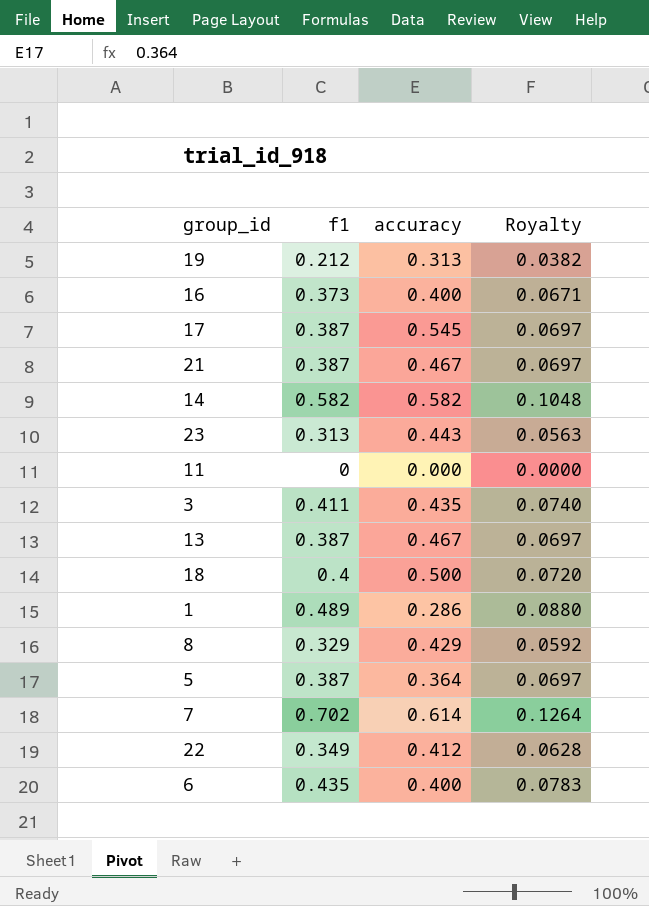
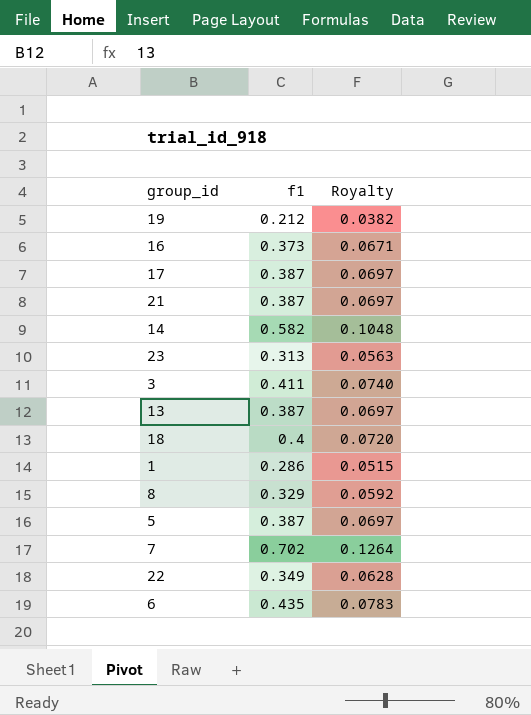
column accuracy | position: 3 -> none
row 11: 0 | 0.000 | 0.0000 -> none
1 | f1: 0.489 -> 0.286
1 | Royalty: 0.0880 -> 0.0515

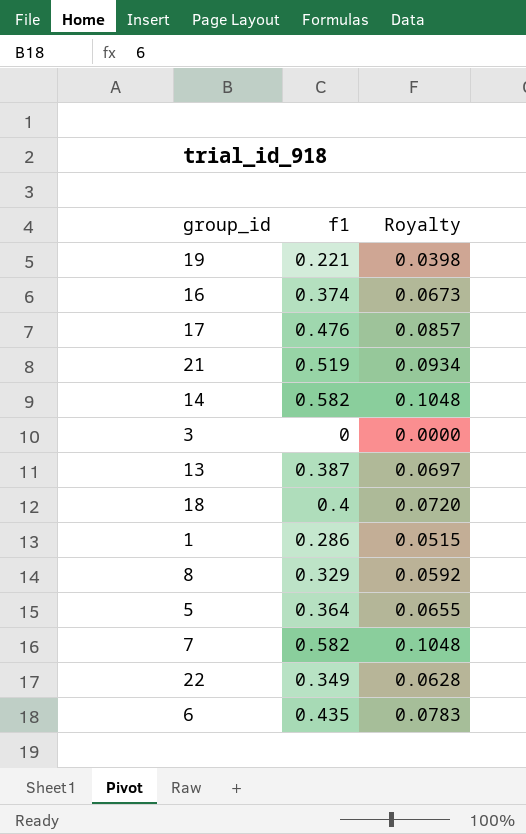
row 23: 0.313 | 0.0563 -> none
19 | f1: 0.212 -> 0.221
19 | Royalty: 0.0382 -> 0.0398
16 | f1: 0.373 -> 0.374
16 | Royalty: 0.0671 -> 0.0673
17 | f1: 0.387 -> 0.476
17 | Royalty: 0.0697 -> 0.0857
21 | f1: 0.387 -> 0.519
21 | Royalty: 0.0697 -> 0.0934
3 | f1: 0.411 -> 0
3 | Royalty: 0.0740 -> 0.0000
5 | f1: 0.387 -> 0.364
5 | Royalty: 0.0697 -> 0.0655
7 | f1: 0.702 -> 0.582
7 | Royalty: 0.1264 -> 0.1048

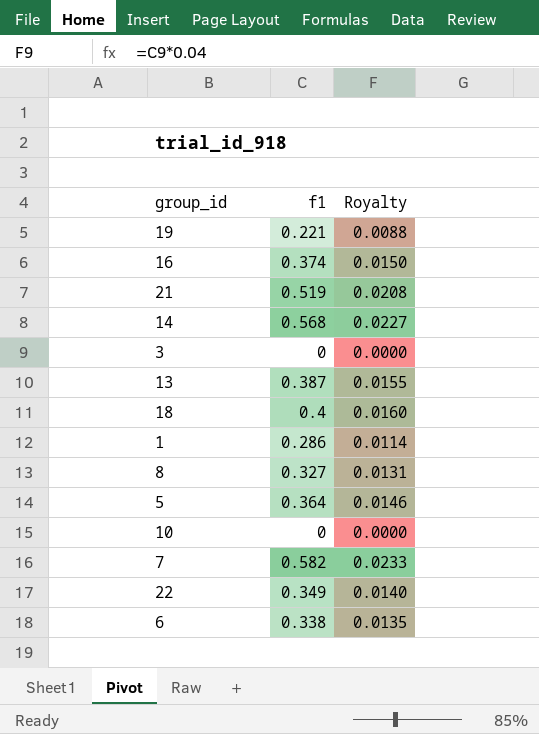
column Royalty | formula: [f1] * 0.18 -> [f1] * 0.04
row 17: 0.476 | 0.0857 -> none
14 | f1: 0.582 -> 0.568
8 | f1: 0.329 -> 0.327
row 10: none -> 0 | 0.0000
6 | f1: 0.435 -> 0.338

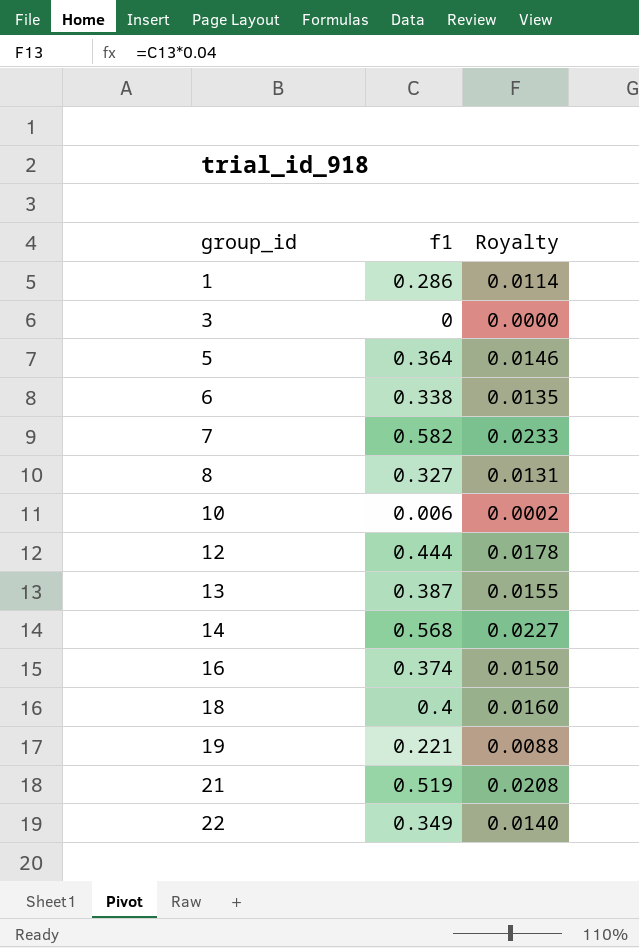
row order: none -> group_id ascending
10 | f1: 0 -> 0.006
10 | Royalty: 0.0000 -> 0.0002
row 12: none -> 0.444 | 0.0178

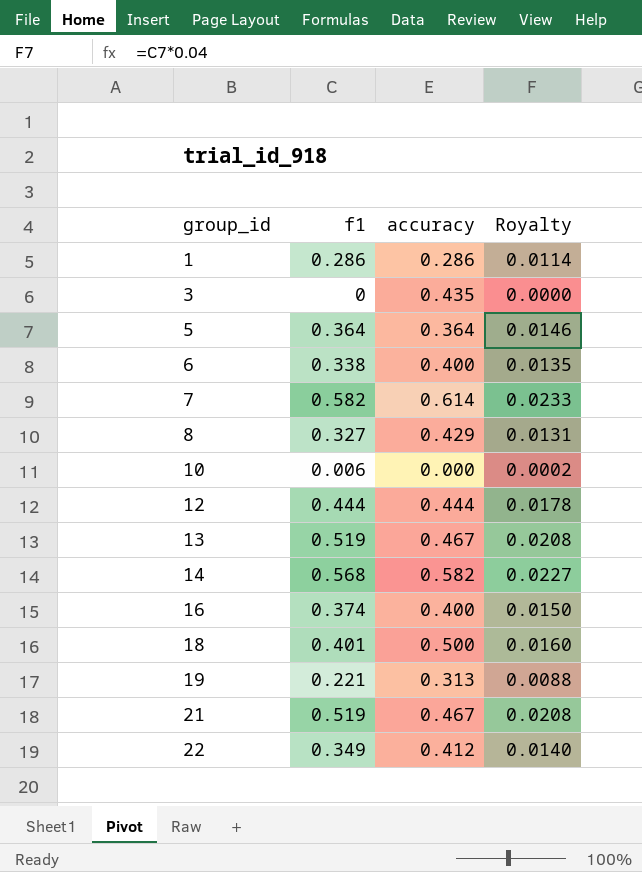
column accuracy | position: none -> 3
13 | f1: 0.387 -> 0.519
13 | Royalty: 0.0155 -> 0.0208
18 | f1: 0.4 -> 0.401

